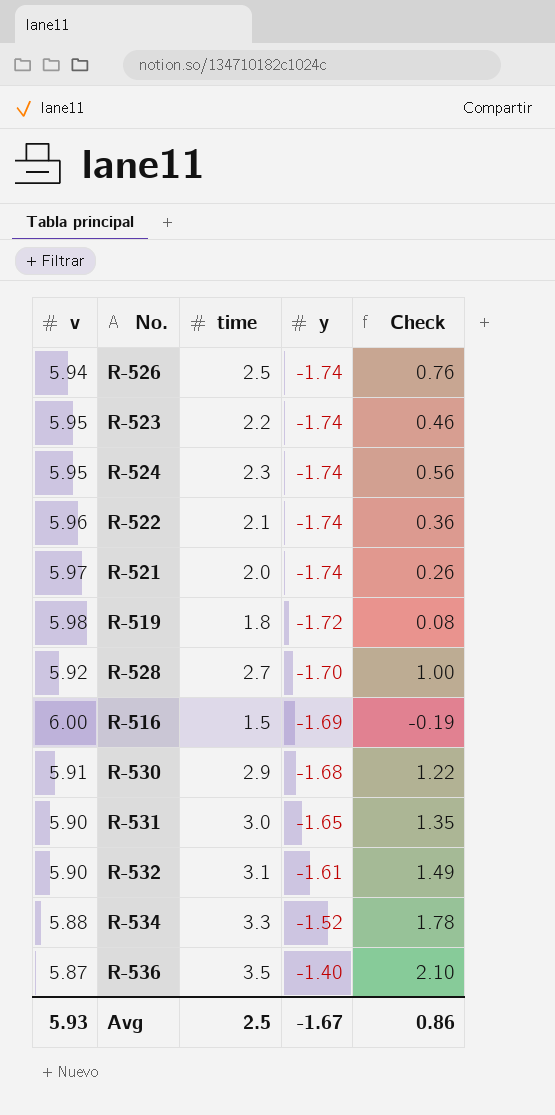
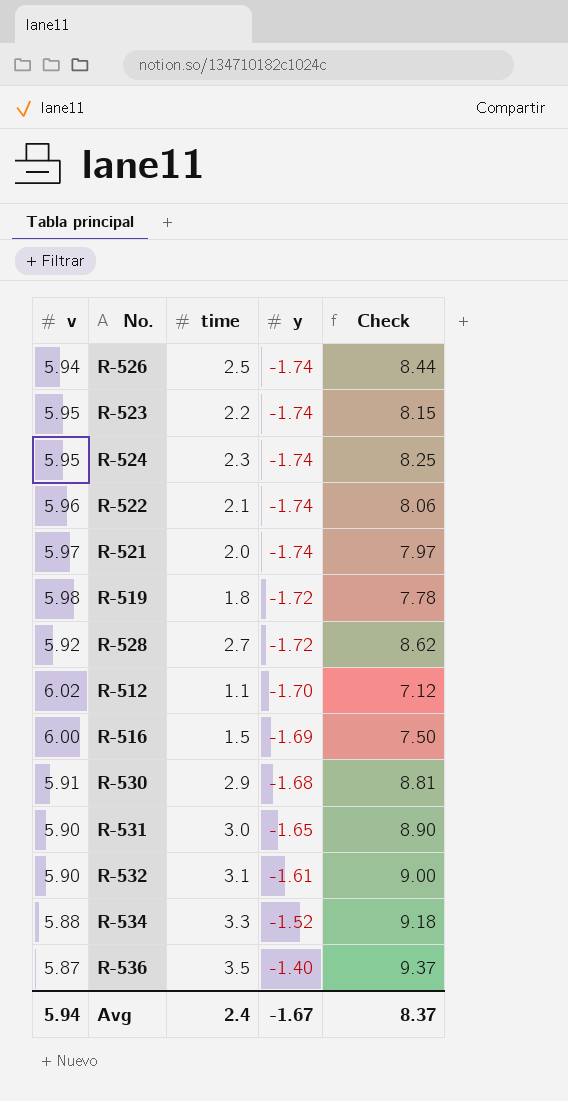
column Check | formula: [time] + [y] -> [v] + [time]
R-528 | y: -1.70 -> -1.72
row R-512: none -> 6.02 | 1.1 | -1.70 | 7.12
Avg | v: 5.93 -> 5.94
Avg | time: 2.5 -> 2.4
Avg | Check: 0.86 -> 8.37

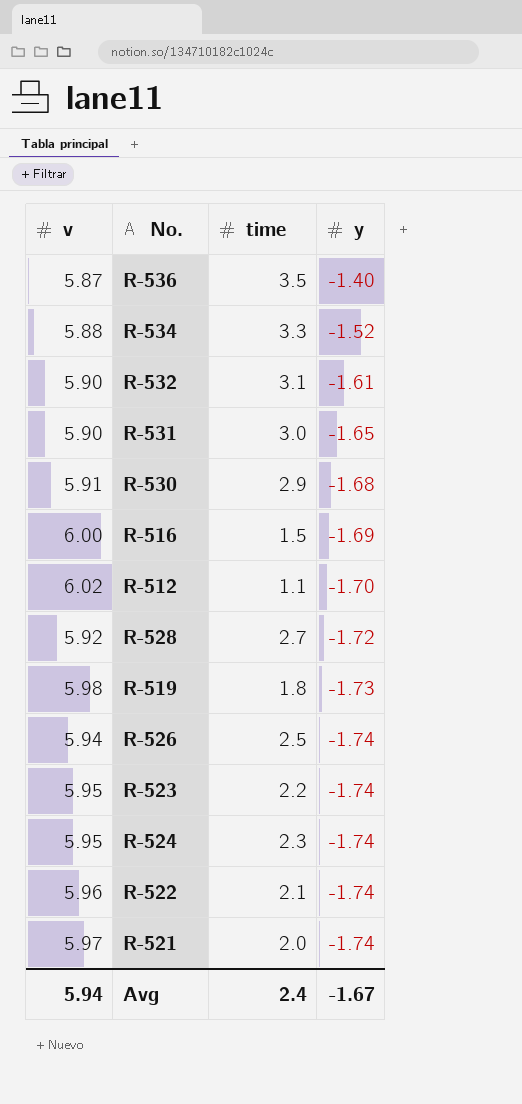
row order: y ascending -> y descending
column Check | formula: [v] + [time] -> none
R-519 | y: -1.72 -> -1.73

